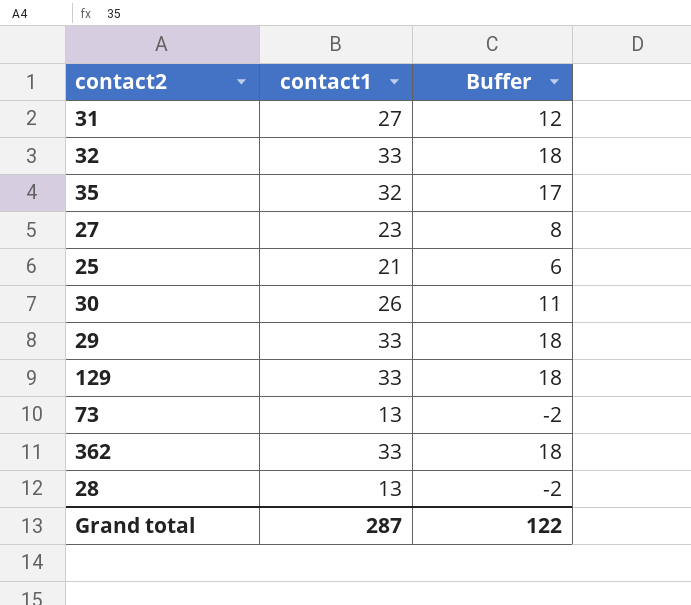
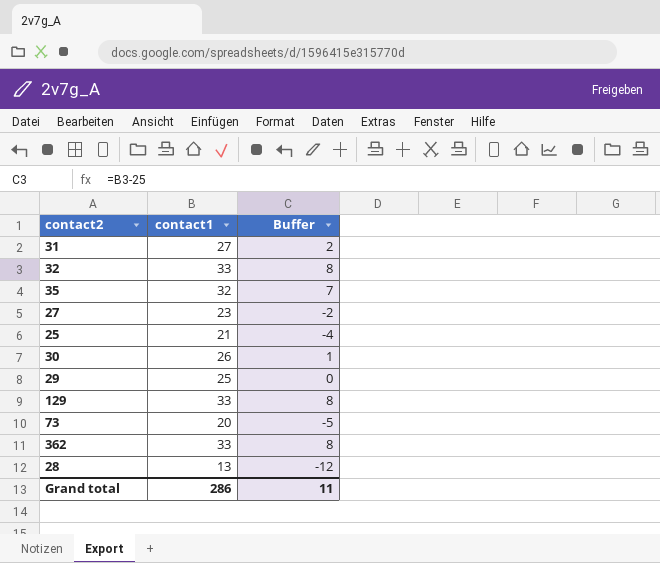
column Buffer | formula: [contact1] - 15 -> [contact1] - 25
29 | contact1: 33 -> 25
73 | contact1: 13 -> 20
Grand total | contact1: 287 -> 286
Grand total | Buffer: 122 -> 11

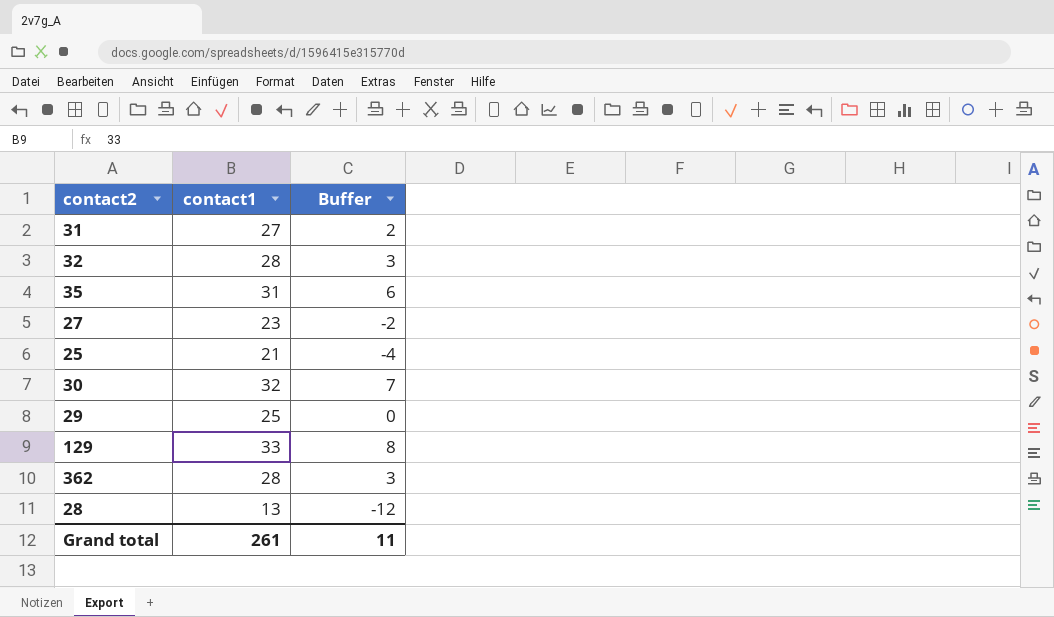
row 73: 20 | -5 -> none
32 | contact1: 33 -> 28
32 | Buffer: 8 -> 3
35 | contact1: 32 -> 31
35 | Buffer: 7 -> 6
30 | contact1: 26 -> 32
30 | Buffer: 1 -> 7
362 | contact1: 33 -> 28
362 | Buffer: 8 -> 3
Grand total | contact1: 286 -> 261

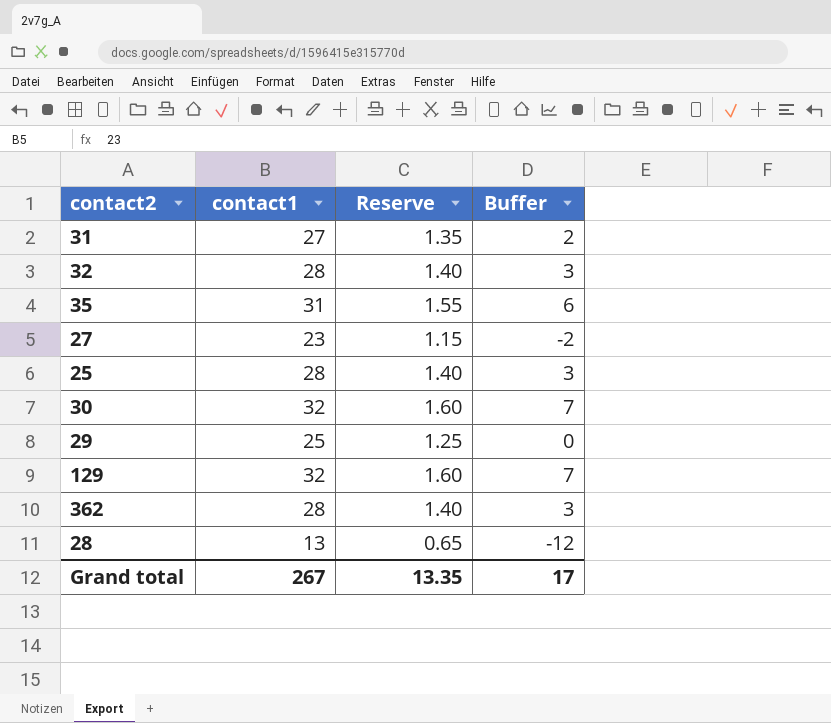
column Reserve | formula: none -> [contact1] * 0.05
25 | contact1: 21 -> 28
25 | Buffer: -4 -> 3
129 | contact1: 33 -> 32
129 | Buffer: 8 -> 7
Grand total | contact1: 261 -> 267
Grand total | Buffer: 11 -> 17

